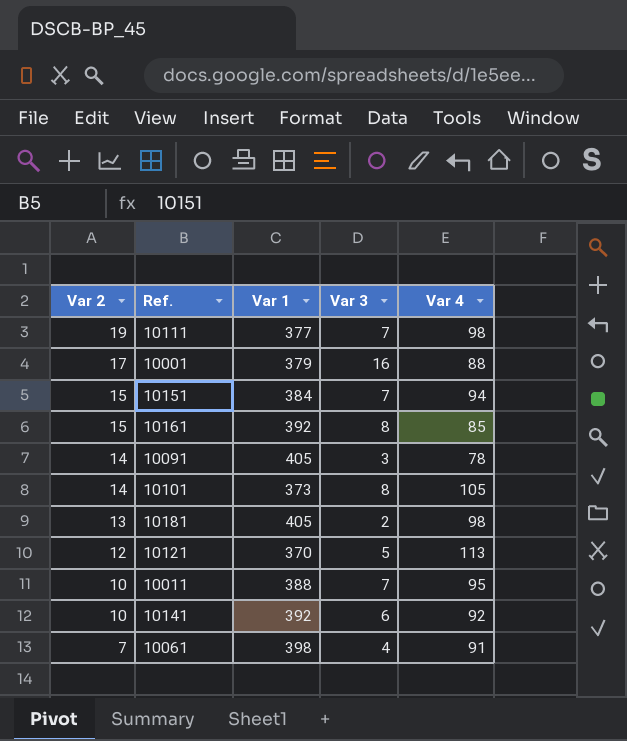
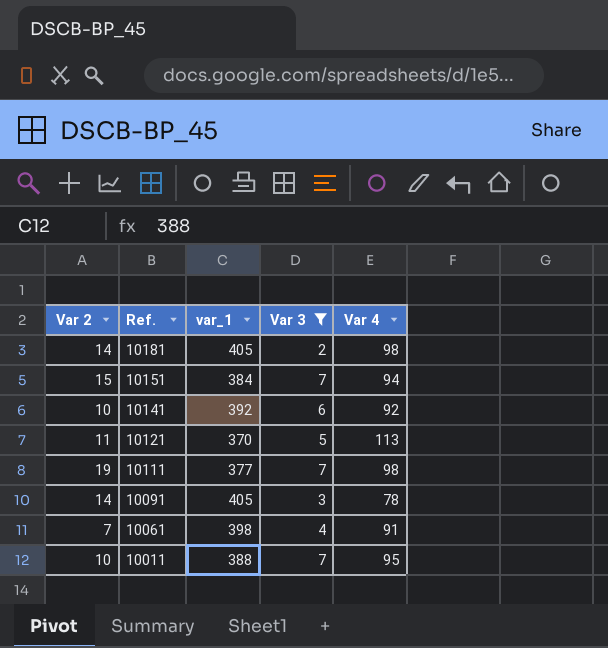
filter: none -> Var 3 <= 7
row order: Var 2 descending -> Ref. descending
column name: Var 1 -> var_1
10181 | Var 2: 13 -> 14
10121 | Var 2: 12 -> 11

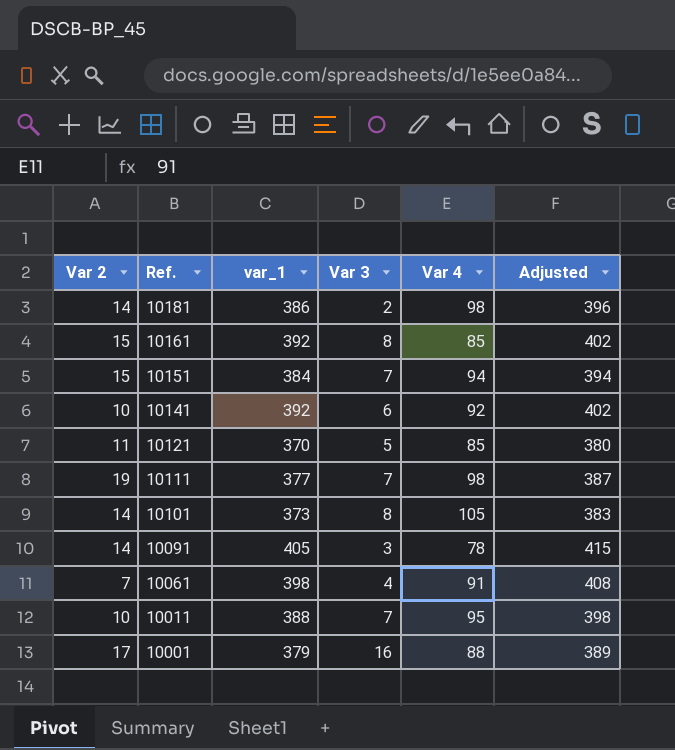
filter: Var 3 <= 7 -> none
column Adjusted | formula: none -> [var_1] + 10
10181 | var_1: 405 -> 386
10121 | Var 4: 113 -> 85

